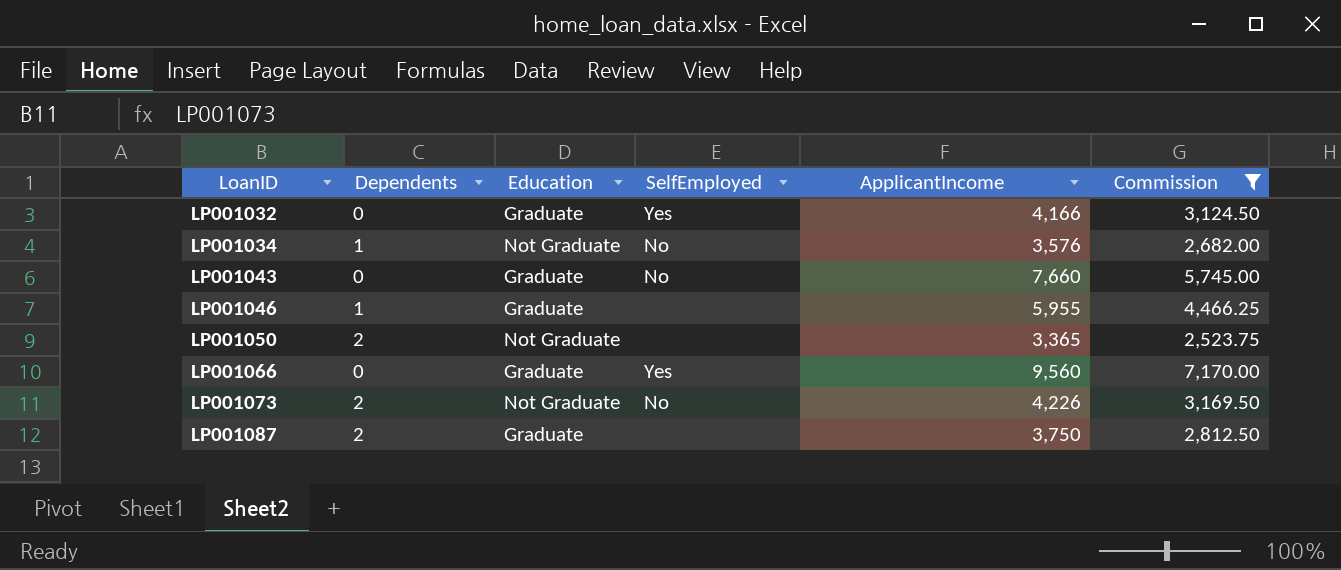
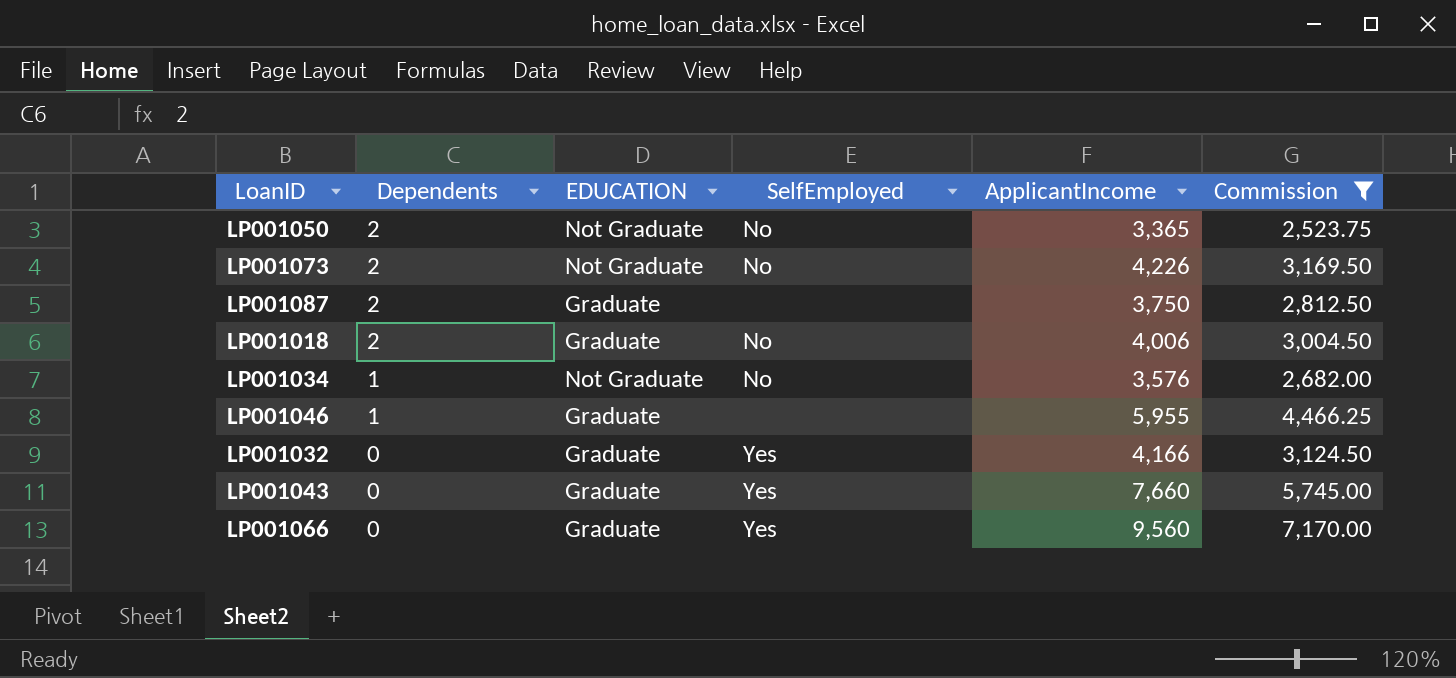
row order: LoanID ascending -> Dependents descending
column name: Education -> EDUCATION
LP001050 | SelfEmployed: none -> No
row LP001018: none -> 2 | Graduate | No | 4,006 | 3,004.50
LP001043 | SelfEmployed: No -> Yes

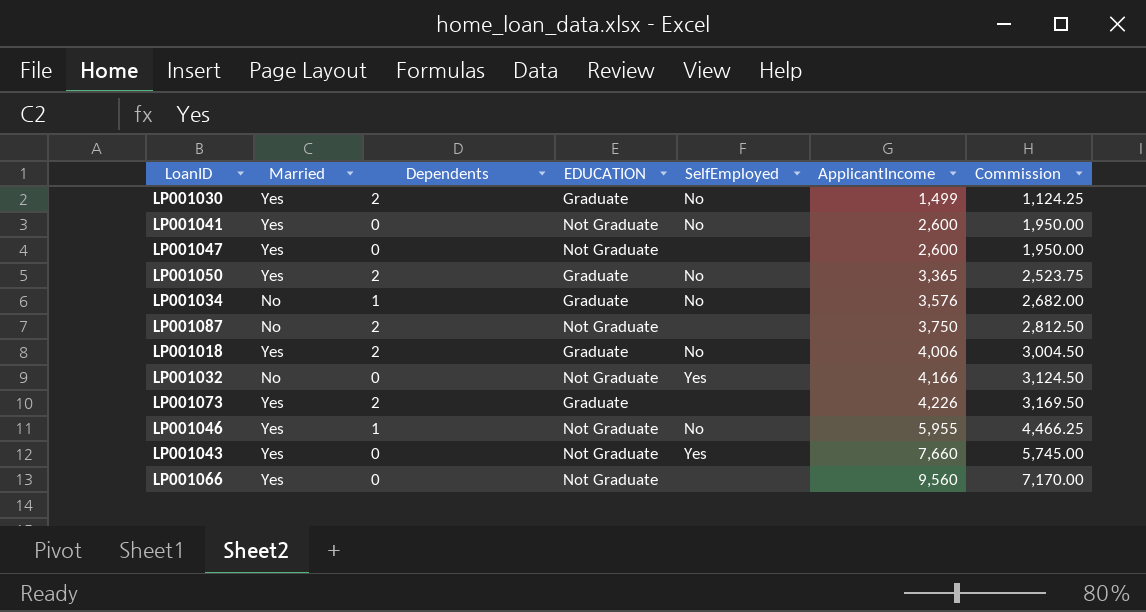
filter: Commission >= 2,523.75 -> none
row order: Dependents descending -> ApplicantIncome ascending
column Married | position: none -> 2
LP001050 | EDUCATION: Not Graduate -> Graduate
LP001034 | EDUCATION: Not Graduate -> Graduate
LP001087 | EDUCATION: Graduate -> Not Graduate
LP001032 | EDUCATION: Graduate -> Not Graduate
LP001073 | EDUCATION: Not Graduate -> Graduate
LP001073 | SelfEmployed: No -> none
LP001046 | EDUCATION: Graduate -> Not Graduate
LP001046 | SelfEmployed: none -> No
LP001043 | EDUCATION: Graduate -> Not Graduate
LP001066 | EDUCATION: Graduate -> Not Graduate
LP001066 | SelfEmployed: Yes -> none

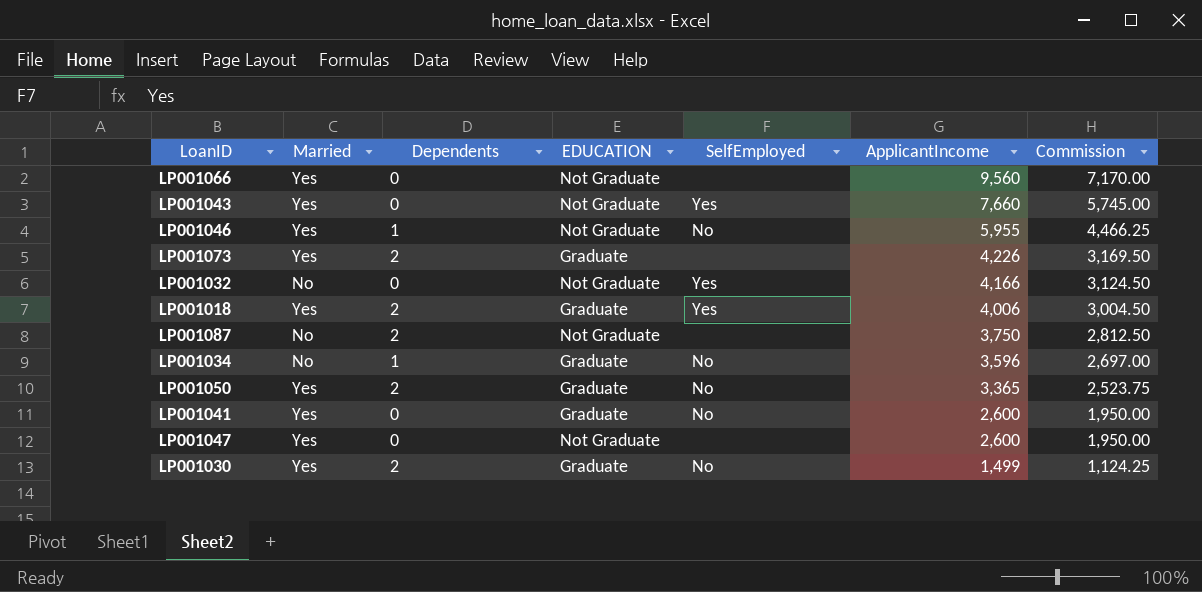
row order: ApplicantIncome ascending -> ApplicantIncome descending
LP001018 | SelfEmployed: No -> Yes
LP001034 | ApplicantIncome: 3,576 -> 3,596
LP001034 | Commission: 2,682.00 -> 2,697.00
LP001041 | EDUCATION: Not Graduate -> Graduate

